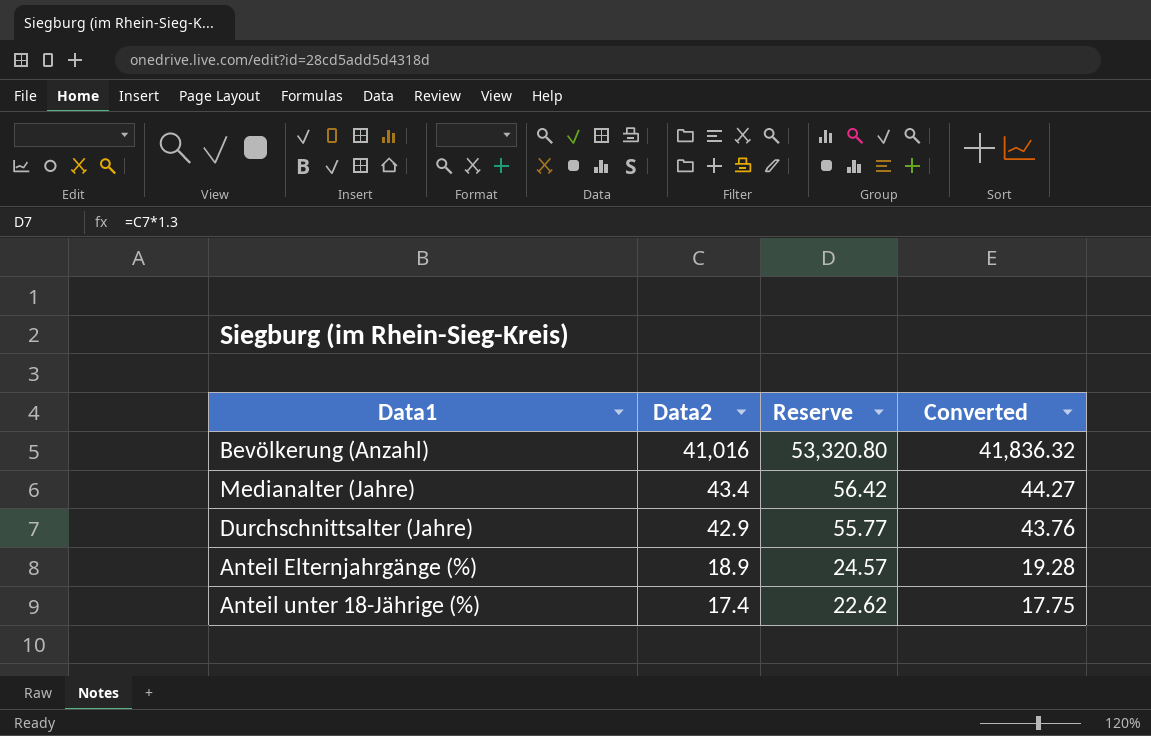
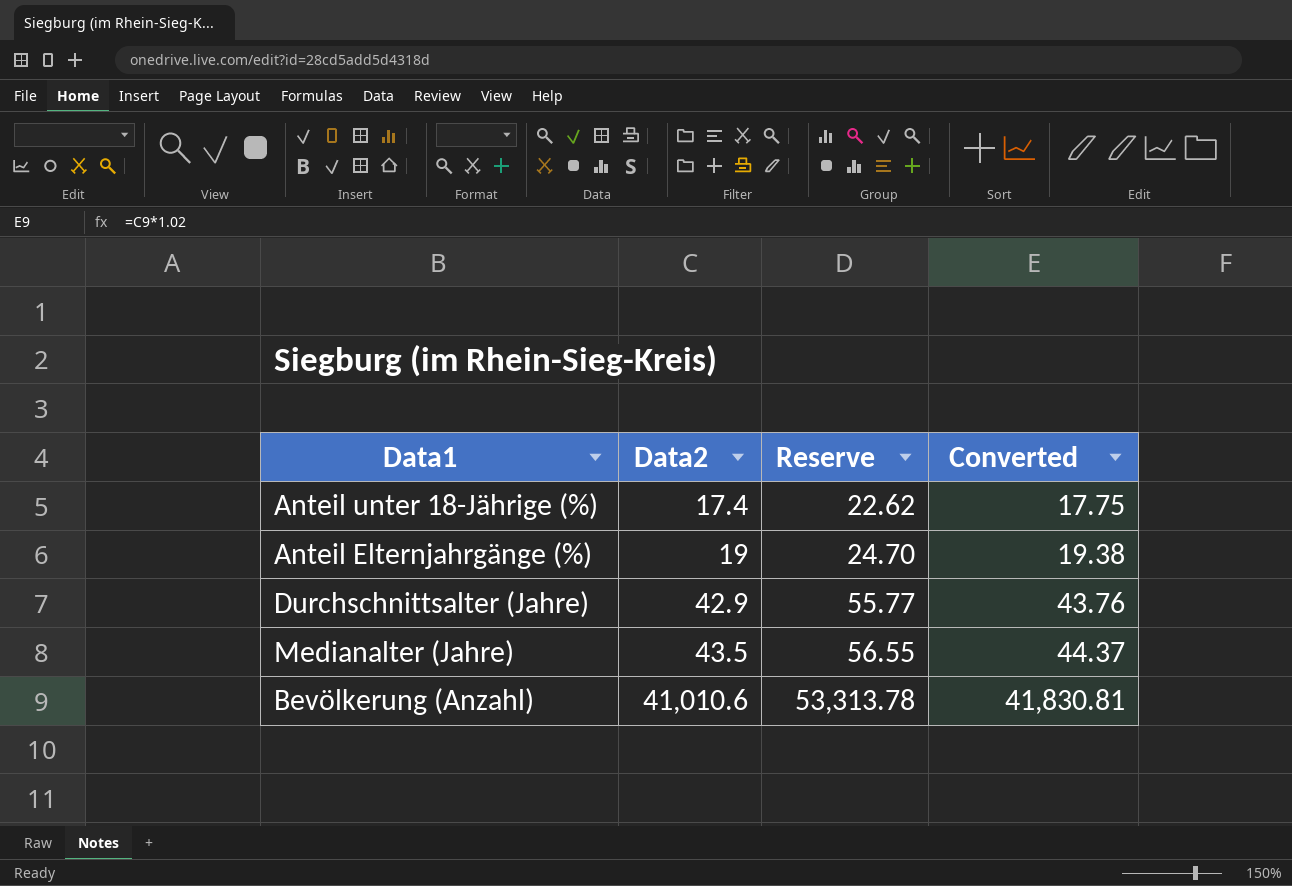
row order: Data2 descending -> Data2 ascending
Anteil Elternjahrgänge (%) | Data2: 18.9 -> 19
Anteil Elternjahrgänge (%) | Reserve: 24.57 -> 24.70
Anteil Elternjahrgänge (%) | Converted: 19.28 -> 19.38
Medianalter (Jahre) | Data2: 43.4 -> 43.5
Medianalter (Jahre) | Reserve: 56.42 -> 56.55
Medianalter (Jahre) | Converted: 44.27 -> 44.37
Bevölkerung (Anzahl) | Data2: 41,016 -> 41,010.6
Bevölkerung (Anzahl) | Reserve: 53,320.80 -> 53,313.78
Bevölkerung (Anzahl) | Converted: 41,836.32 -> 41,830.81

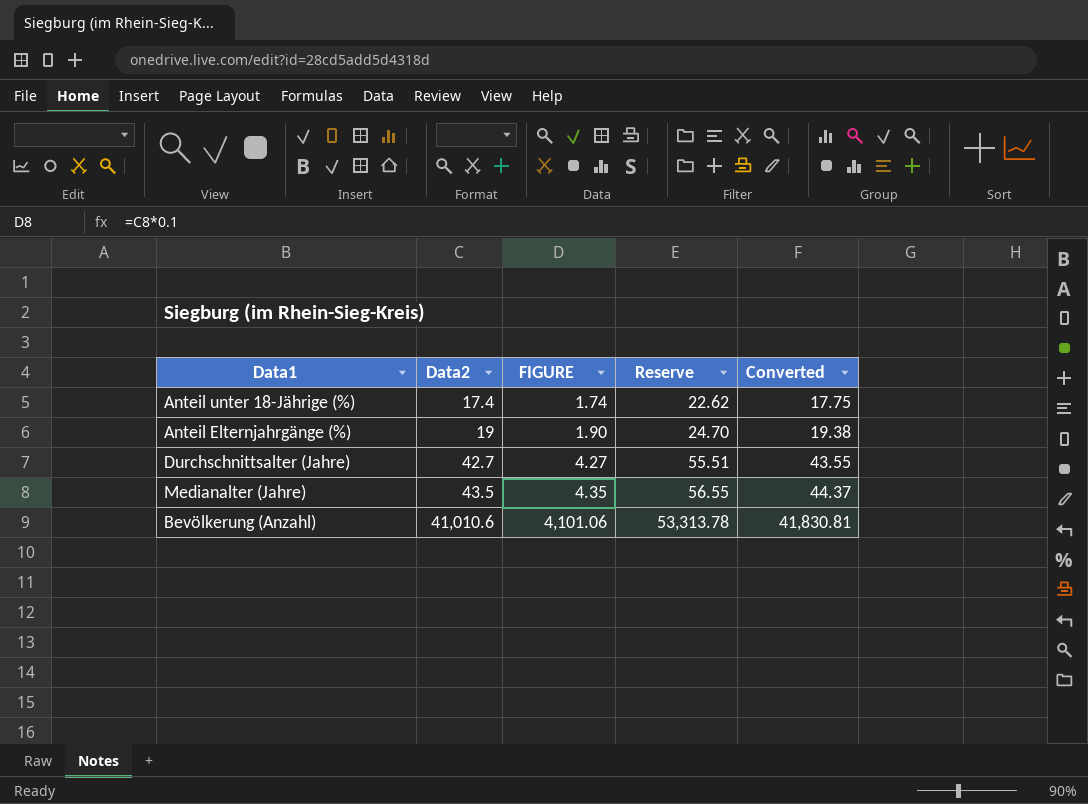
column FIGURE | formula: none -> [Data2] * 0.1
Durchschnittsalter (Jahre) | Data2: 42.9 -> 42.7
Durchschnittsalter (Jahre) | Reserve: 55.77 -> 55.51
Durchschnittsalter (Jahre) | Converted: 43.76 -> 43.55

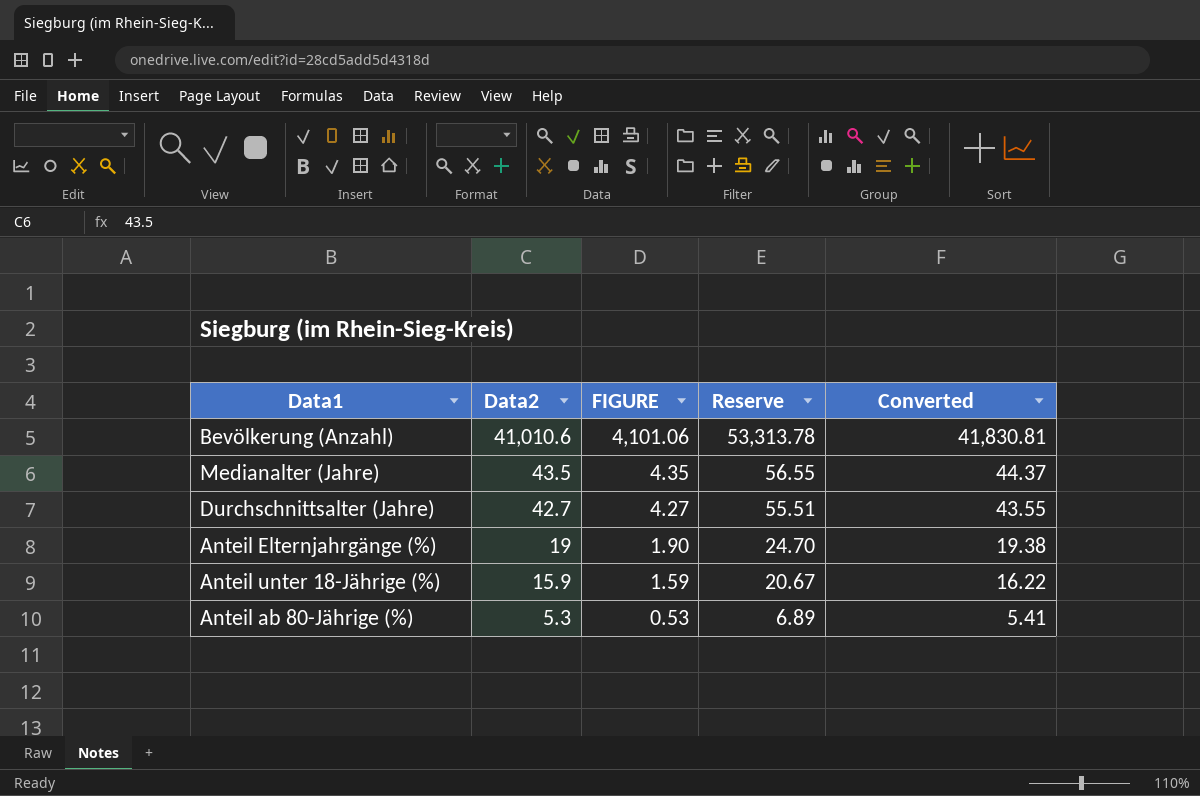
row order: Data2 ascending -> Data2 descending
Anteil unter 18-Jährige (%) | Data2: 17.4 -> 15.9
Anteil unter 18-Jährige (%) | FIGURE: 1.74 -> 1.59
Anteil unter 18-Jährige (%) | Reserve: 22.62 -> 20.67
Anteil unter 18-Jährige (%) | Converted: 17.75 -> 16.22
row Anteil ab 80-Jährige (%): none -> 5.3 | 0.53 | 6.89 | 5.41

